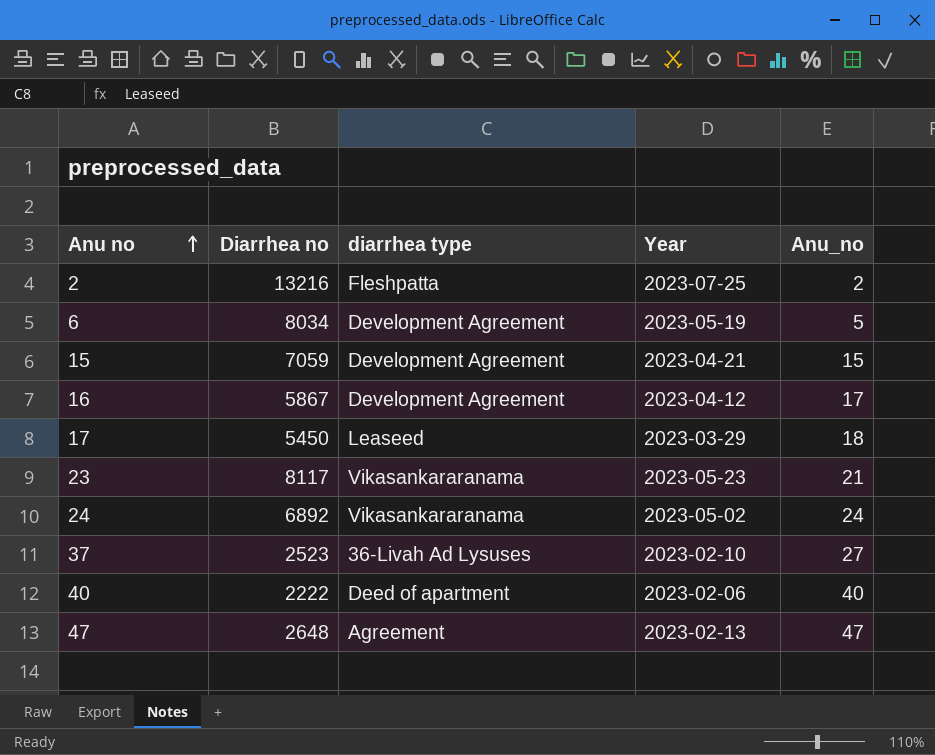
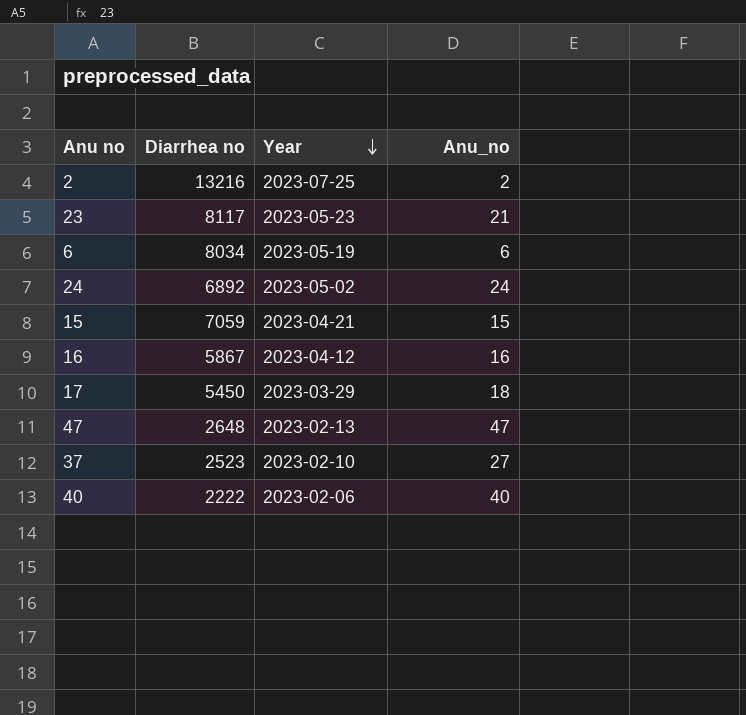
row order: Anu no ascending -> Year descending
column diarrhea type | position: 3 -> none
6 | Anu_no: 5 -> 6
16 | Anu_no: 17 -> 16

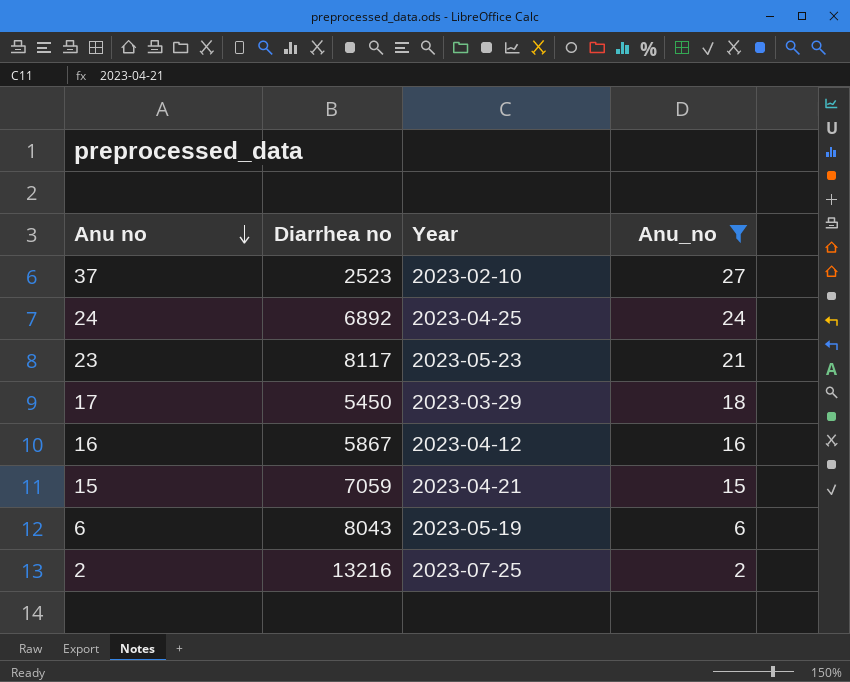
filter: none -> Anu_no <= 27
row order: Year descending -> Anu no descending
24 | Year: 2023-05-02 -> 2023-04-25
6 | Diarrhea no: 8034 -> 8043

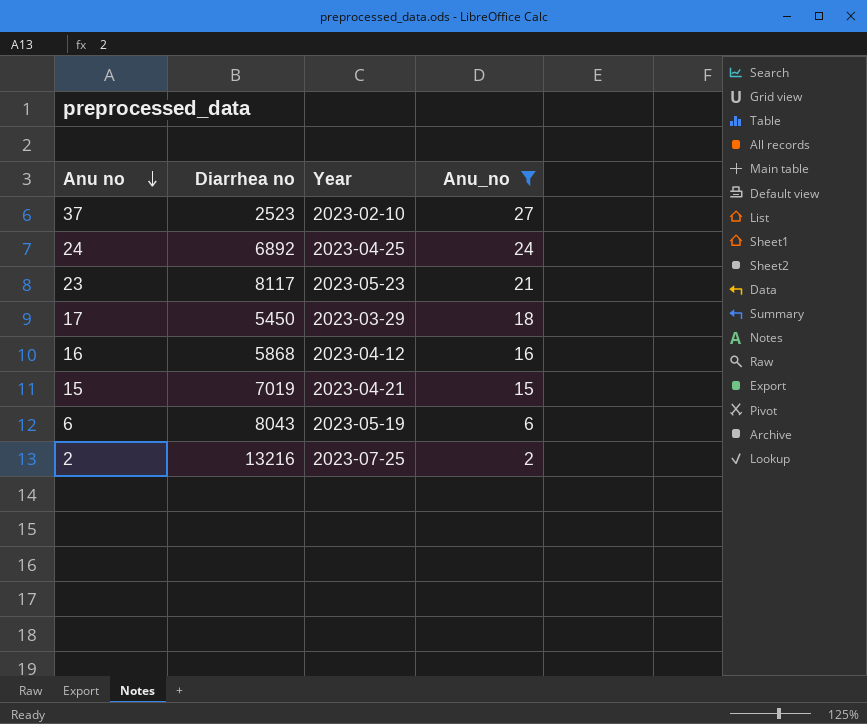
16 | Diarrhea no: 5867 -> 5868
15 | Diarrhea no: 7059 -> 7019

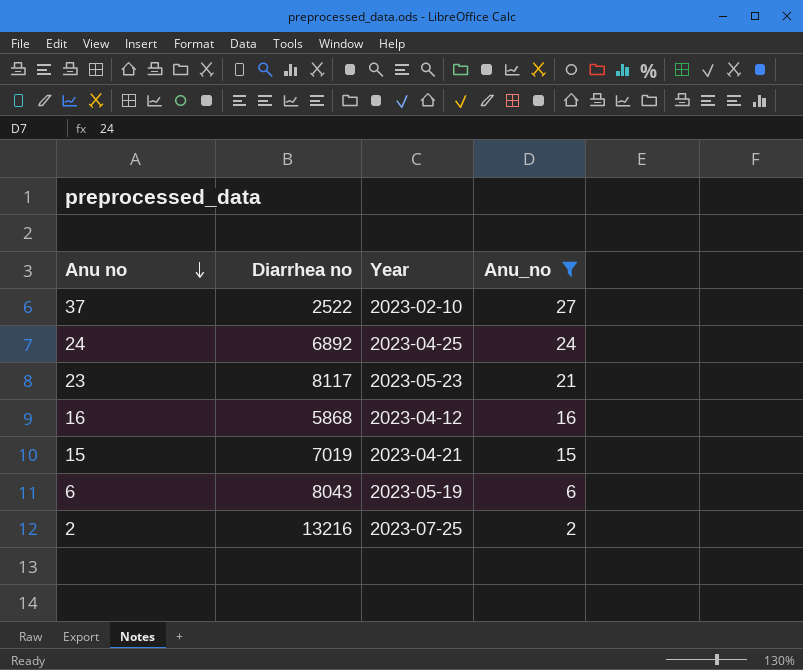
row 17: 5450 | 2023-03-29 | 18 -> none
37 | Diarrhea no: 2523 -> 2522

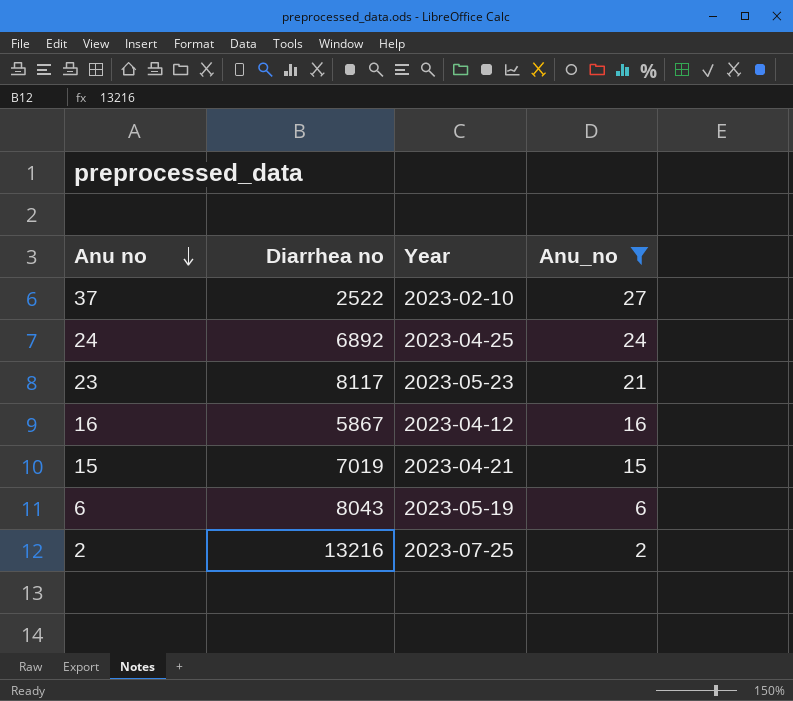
16 | Diarrhea no: 5868 -> 5867

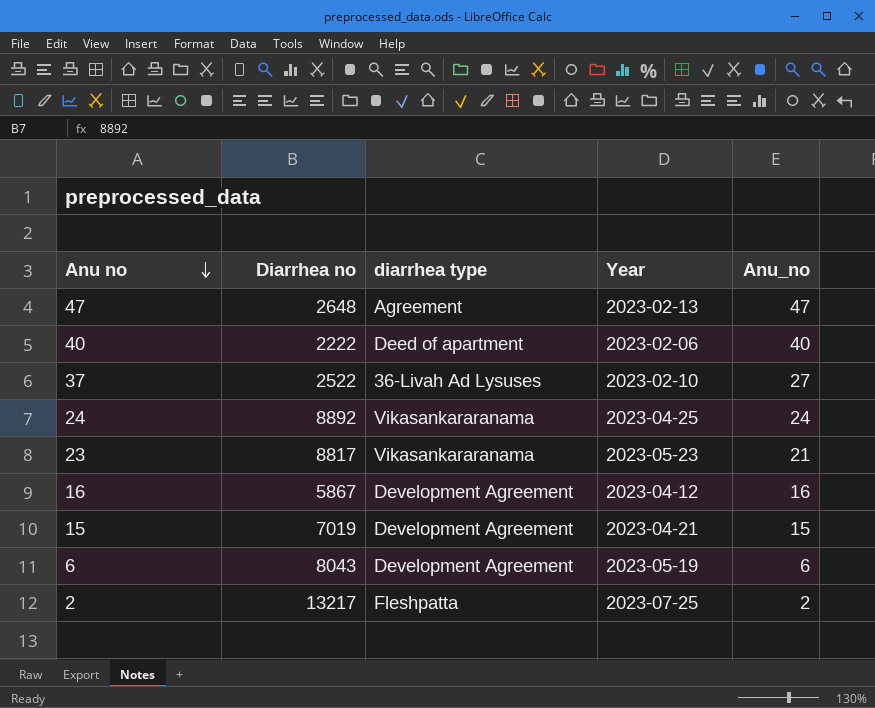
filter: Anu_no <= 27 -> none
column diarrhea type | position: none -> 3
24 | Diarrhea no: 6892 -> 8892
23 | Diarrhea no: 8117 -> 8817
2 | Diarrhea no: 13216 -> 13217

